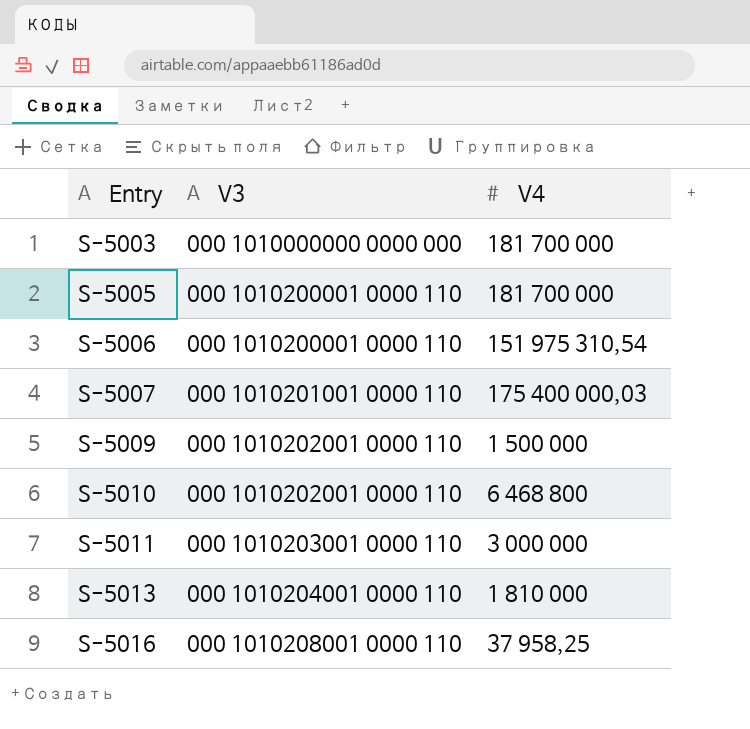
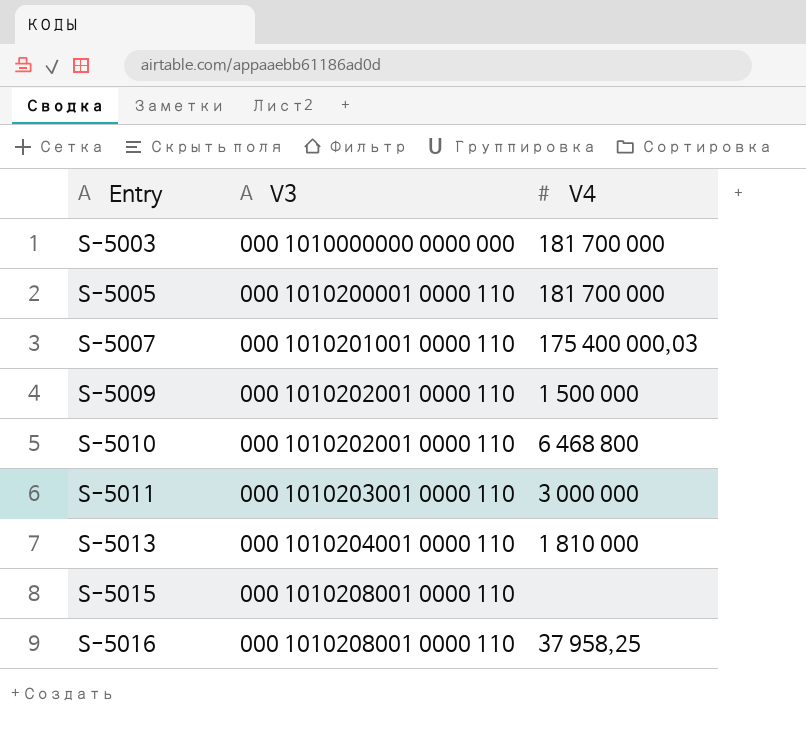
row S-5006: 000 1010200001 0000 110 | 151 975 310,54 -> none
row S-5015: none -> 000 1010208001 0000 110 | none

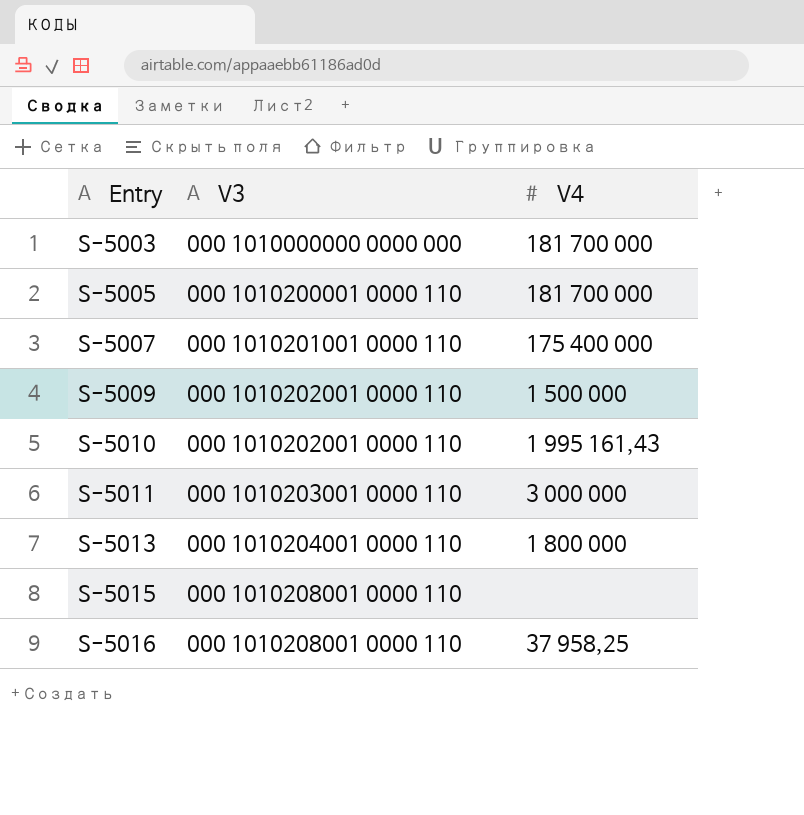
S-5007 | V4: 175 400 000,03 -> 175 400 000
S-5010 | V4: 6 468 800 -> 1 995 161,43
S-5013 | V4: 1 810 000 -> 1 800 000

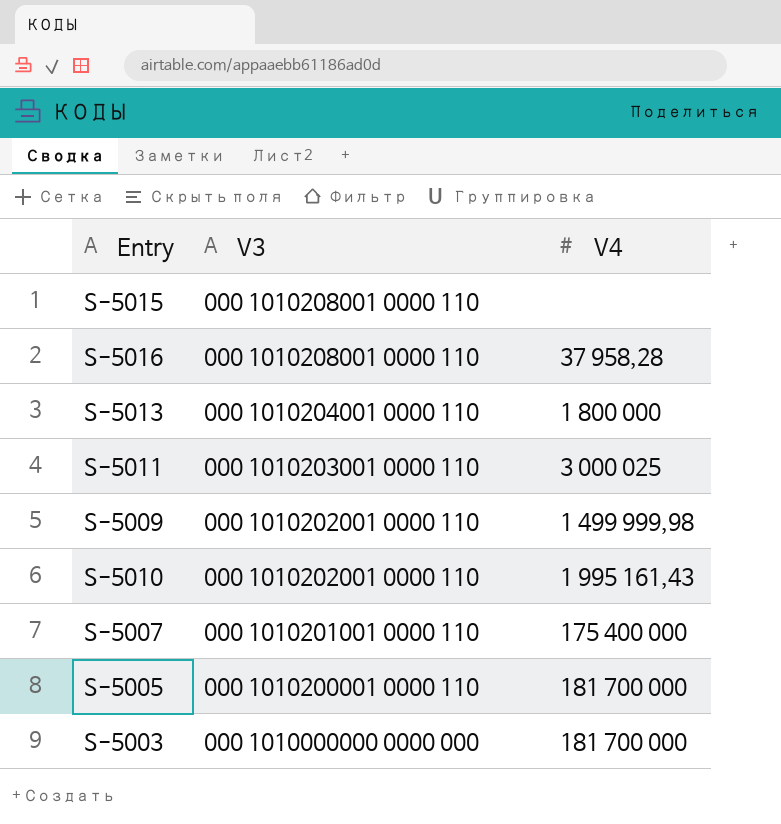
row order: Entry ascending -> V3 descending
S-5016 | V4: 37 958,25 -> 37 958,28
S-5011 | V4: 3 000 000 -> 3 000 025
S-5009 | V4: 1 500 000 -> 1 499 999,98

